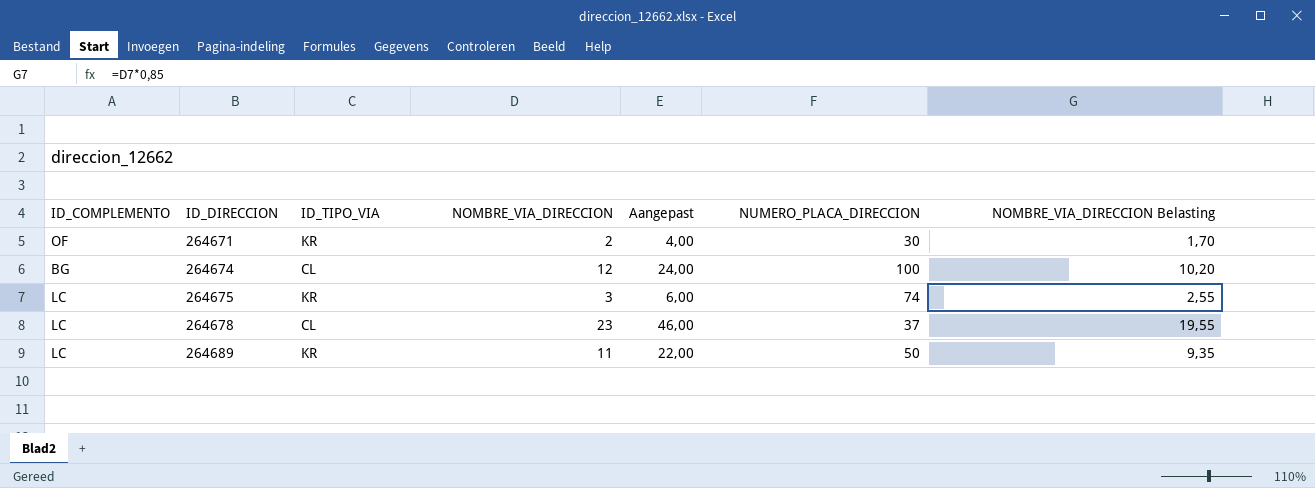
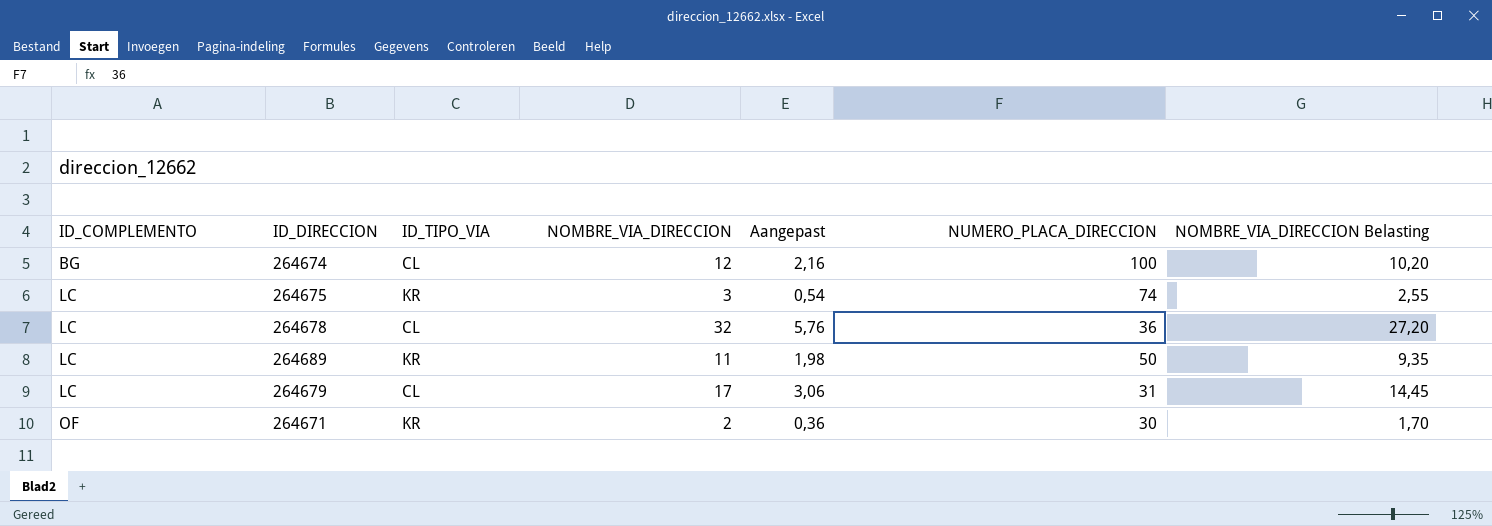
row order: ID_DIRECCION ascending -> ID_COMPLEMENTO ascending
column Aangepast | formula: [NOMBRE_VIA_DIRECCION] * 2 -> [NOMBRE_VIA_DIRECCION] * 0,18
264678 | NOMBRE_VIA_DIRECCION: 23 -> 32
264678 | NUMERO_PLACA_DIRECCION: 37 -> 36
264678 | NOMBRE_VIA_DIRECCION Belasting: 19,55 -> 27,20
row 264679: none -> LC | CL | 17 | 3,06 | 31 | 14,45

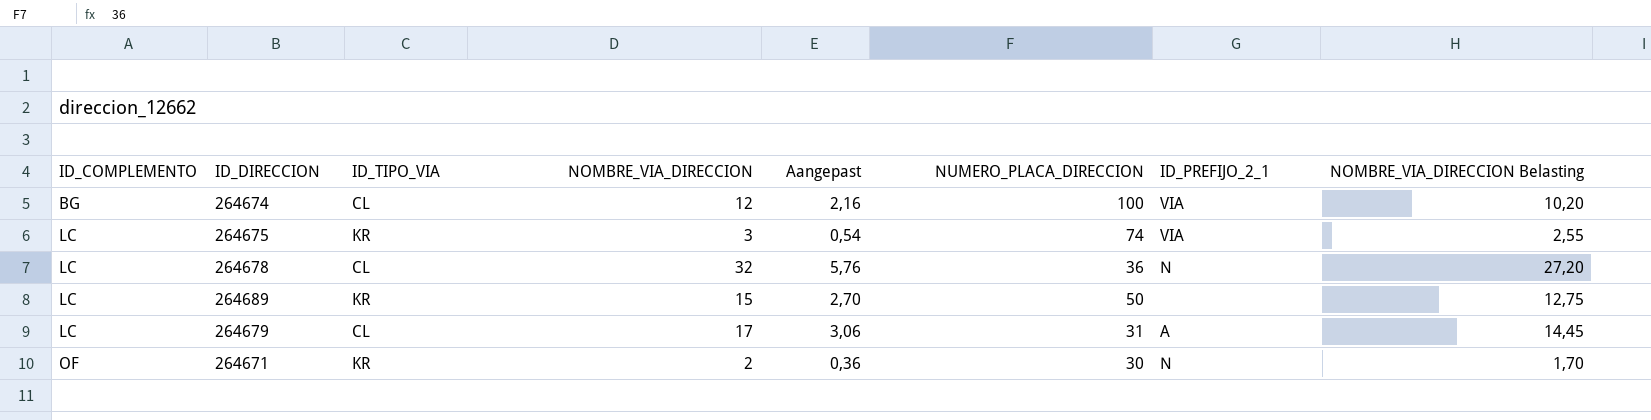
column ID_PREFIJO_2_1 | position: none -> 7
264689 | NOMBRE_VIA_DIRECCION: 11 -> 15
264689 | Aangepast: 1,98 -> 2,70
264689 | NOMBRE_VIA_DIRECCION Belasting: 9,35 -> 12,75

